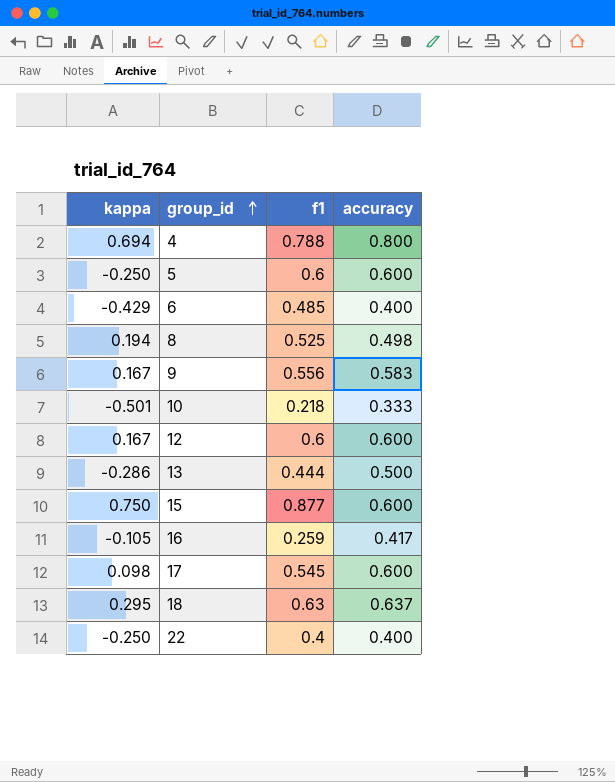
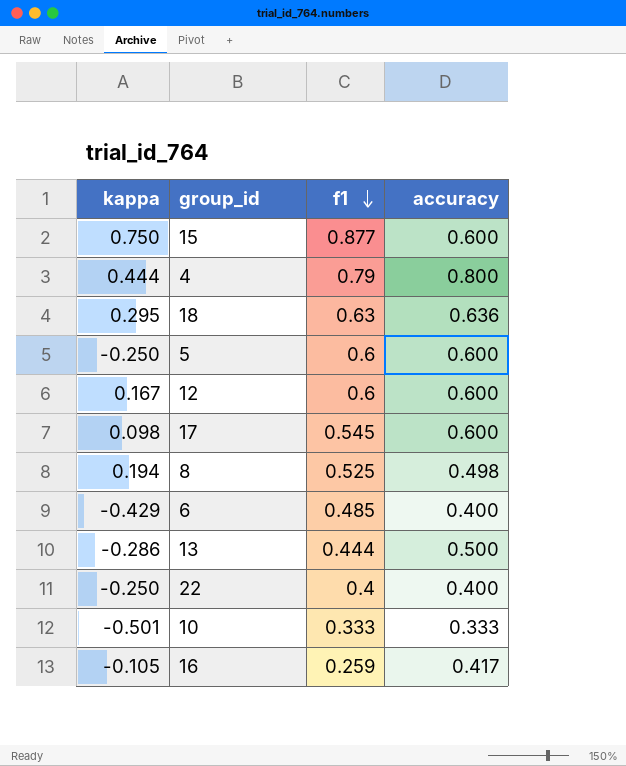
row order: group_id ascending -> f1 descending
row 9: 0.167 | 0.556 | 0.583 -> none
4 | kappa: 0.694 -> 0.444
4 | f1: 0.788 -> 0.79
18 | accuracy: 0.637 -> 0.636
10 | f1: 0.218 -> 0.333

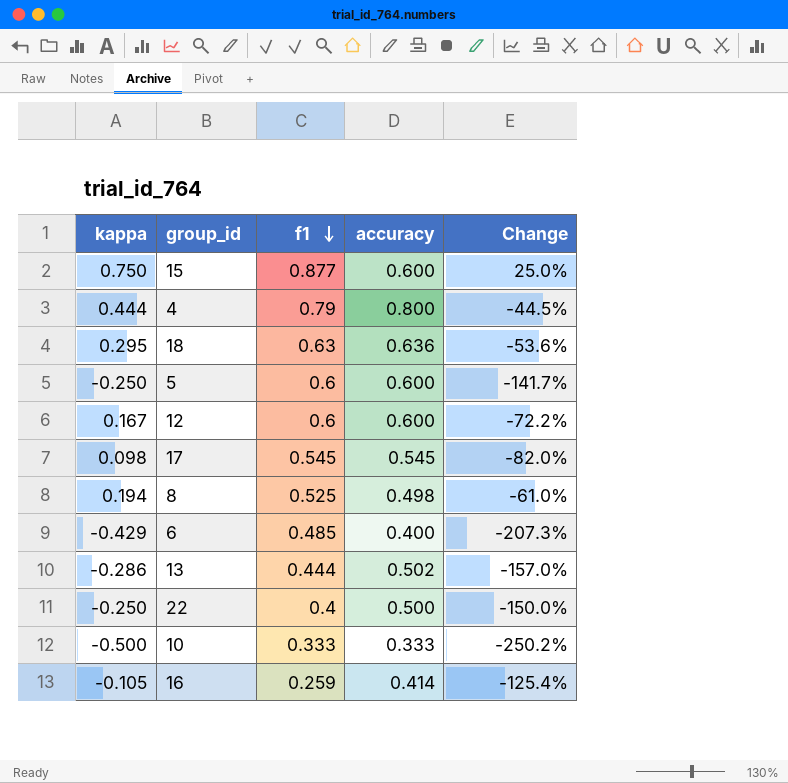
column Change | formula: none -> ([kappa] - [accuracy]) / [accuracy]
17 | accuracy: 0.600 -> 0.545
13 | accuracy: 0.500 -> 0.502
22 | accuracy: 0.400 -> 0.500
10 | kappa: -0.501 -> -0.500
16 | accuracy: 0.417 -> 0.414

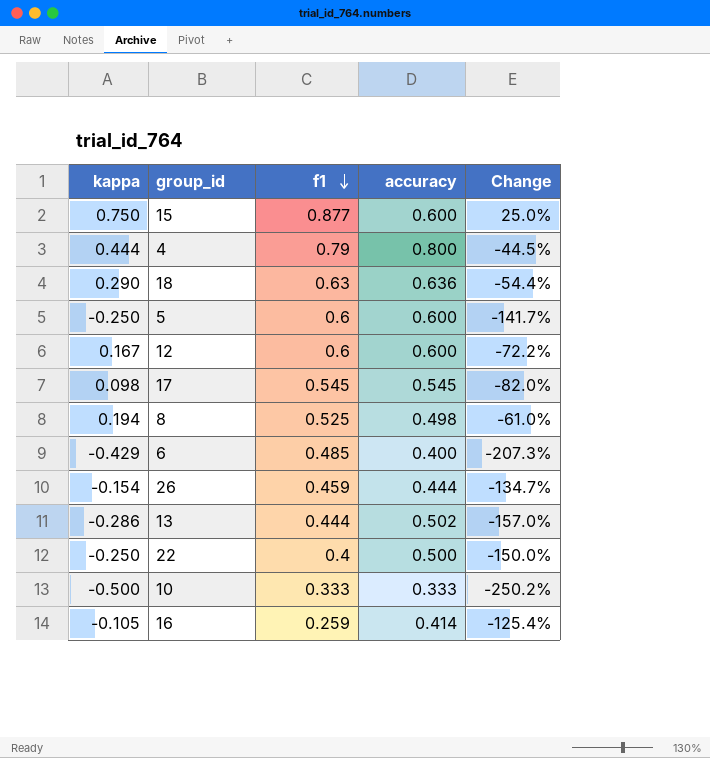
18 | kappa: 0.295 -> 0.290
18 | Change: -53.6% -> -54.4%
row 26: none -> -0.154 | 0.459 | 0.444 | -134.7%

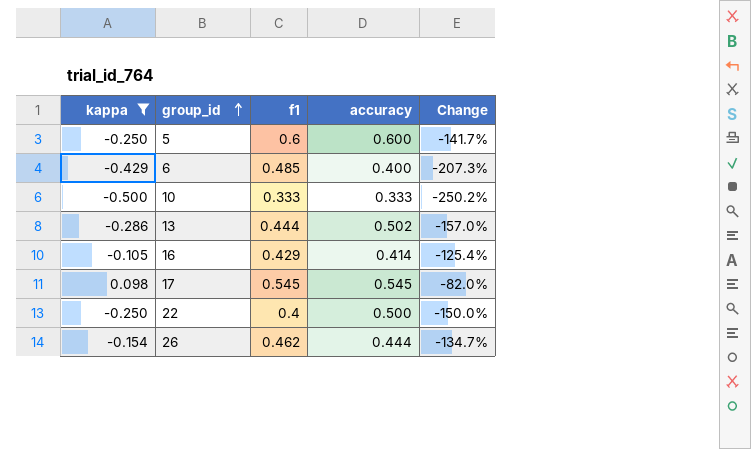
filter: none -> kappa <= 0.098
row order: f1 descending -> group_id ascending
16 | f1: 0.259 -> 0.429
26 | f1: 0.459 -> 0.462

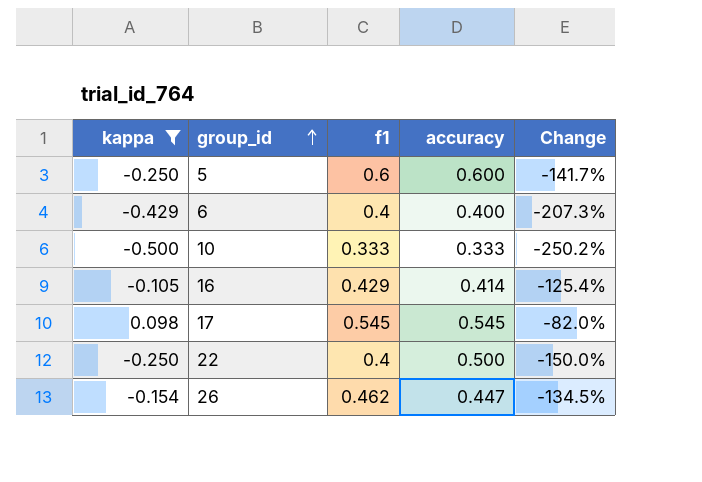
row 13: -0.286 | 0.444 | 0.502 | -157.0% -> none
6 | f1: 0.485 -> 0.4
26 | accuracy: 0.444 -> 0.447
26 | Change: -134.7% -> -134.5%

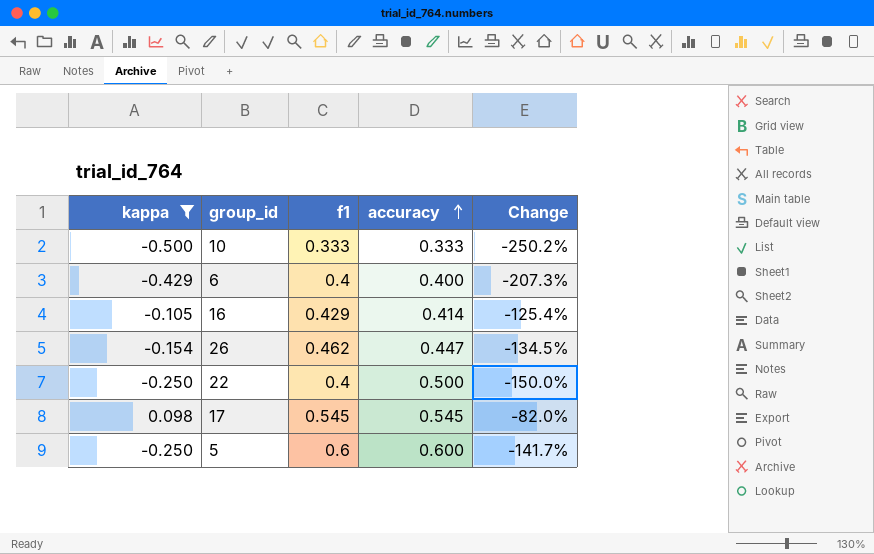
row order: group_id ascending -> accuracy ascending

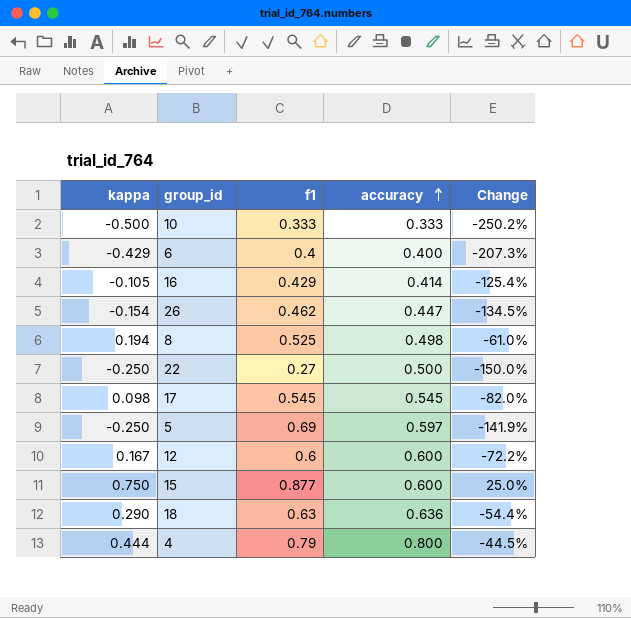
filter: kappa <= 0.098 -> none
22 | f1: 0.4 -> 0.27
5 | f1: 0.6 -> 0.69
5 | accuracy: 0.600 -> 0.597
5 | Change: -141.7% -> -141.9%

